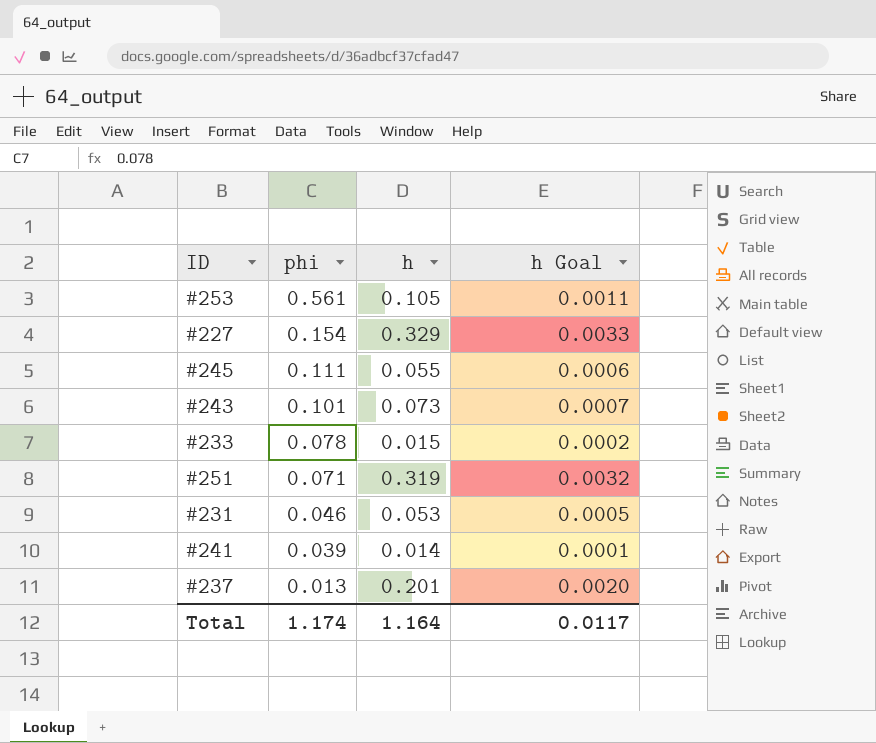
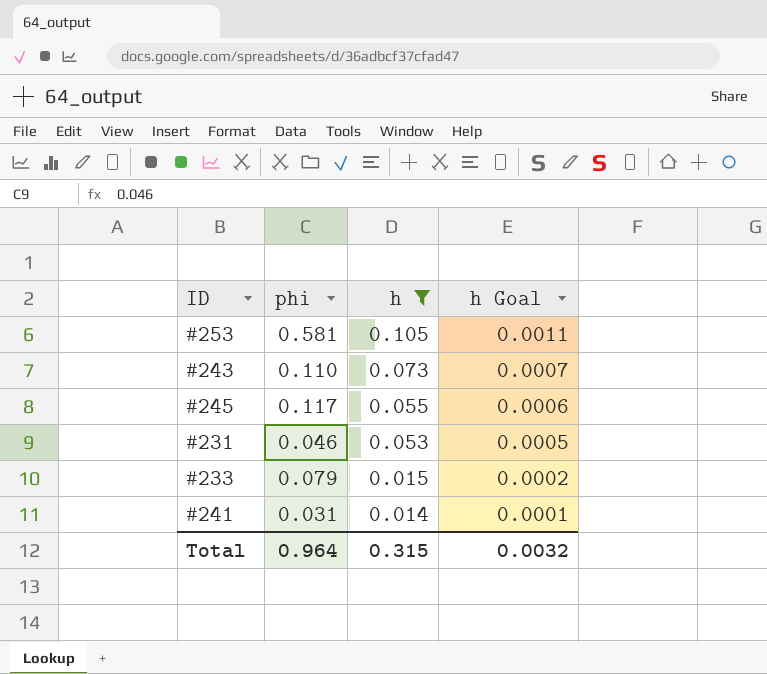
filter: none -> h <= 0.105
row order: phi descending -> h descending
#253 | phi: 0.561 -> 0.581
#243 | phi: 0.101 -> 0.110
#245 | phi: 0.111 -> 0.117
#233 | phi: 0.078 -> 0.079
#241 | phi: 0.039 -> 0.031
Total | phi: 1.174 -> 0.964
Total | h: 1.164 -> 0.315
Total | h Goal: 0.0117 -> 0.0032

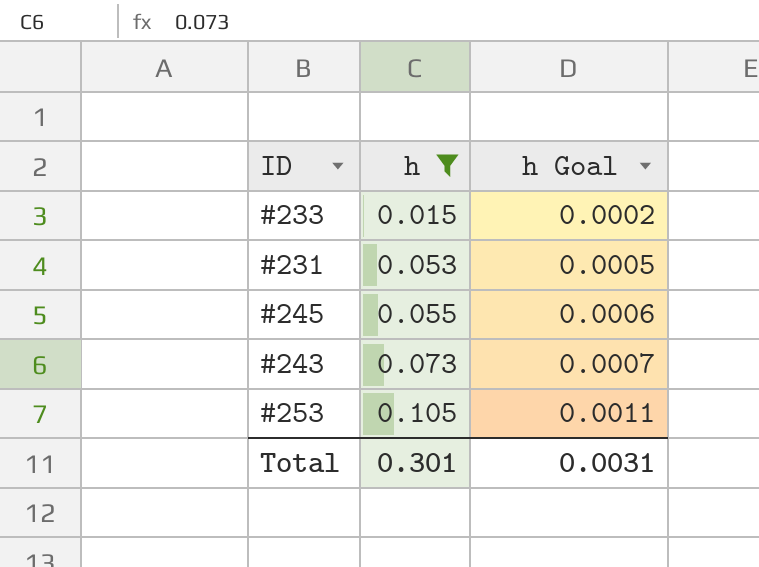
row order: h descending -> h ascending
column phi | position: 2 -> none
row #241: 0.031 | 0.014 | 0.0001 -> none
Total | h: 0.315 -> 0.301
Total | h Goal: 0.0032 -> 0.0031

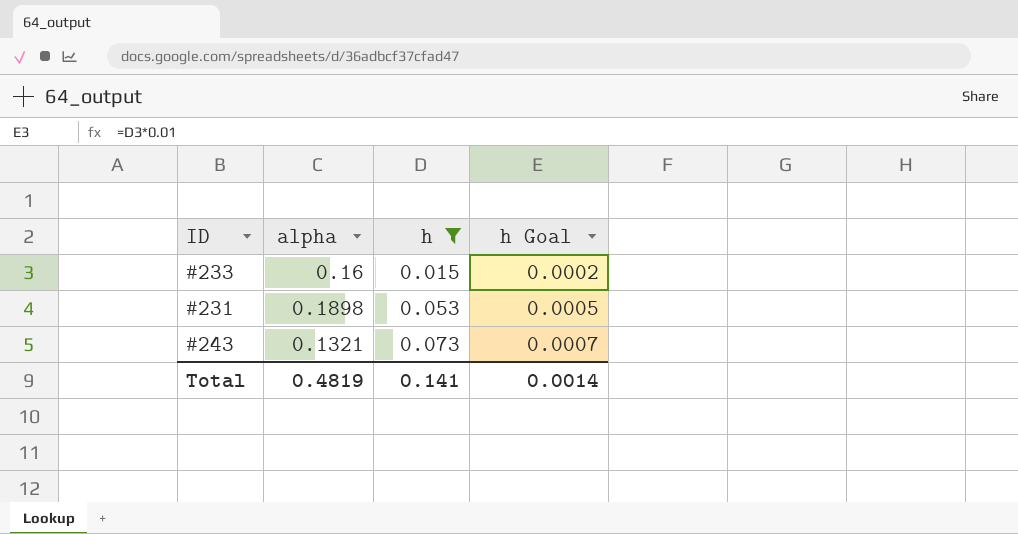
column alpha | position: none -> 2
row #245: 0.055 | 0.0006 -> none
row #253: 0.105 | 0.0011 -> none
Total | h: 0.301 -> 0.141
Total | h Goal: 0.0031 -> 0.0014

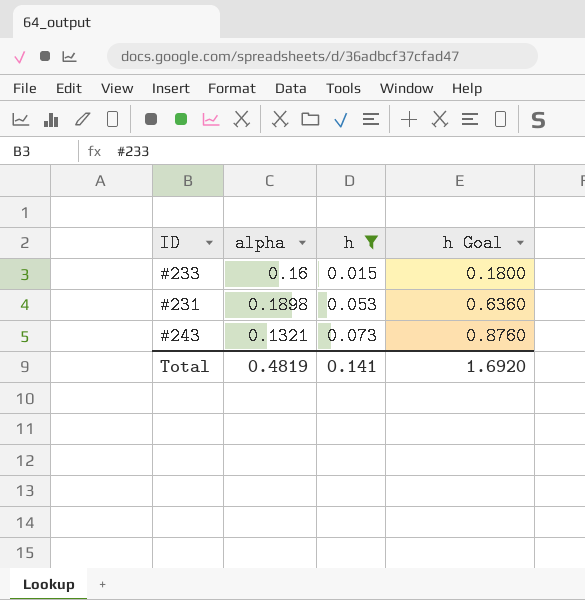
column h Goal | formula: [h] * 0.01 -> [h] * 12
Total | h Goal: 0.0014 -> 1.6920

